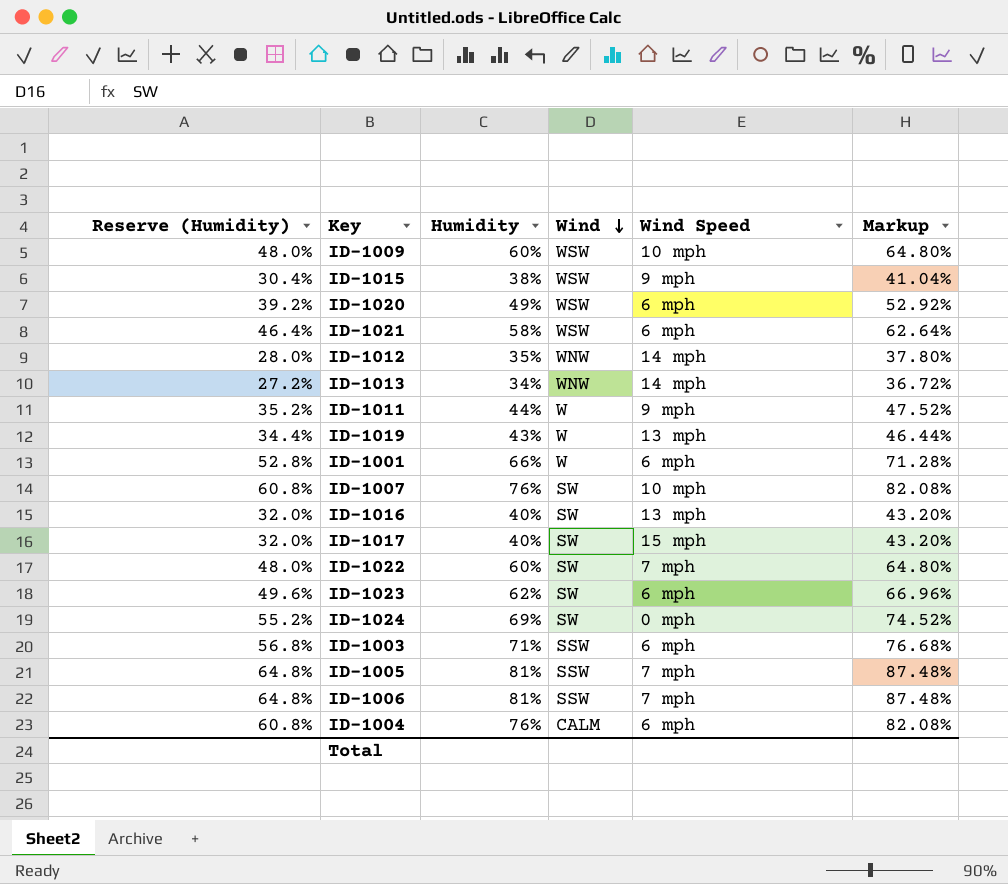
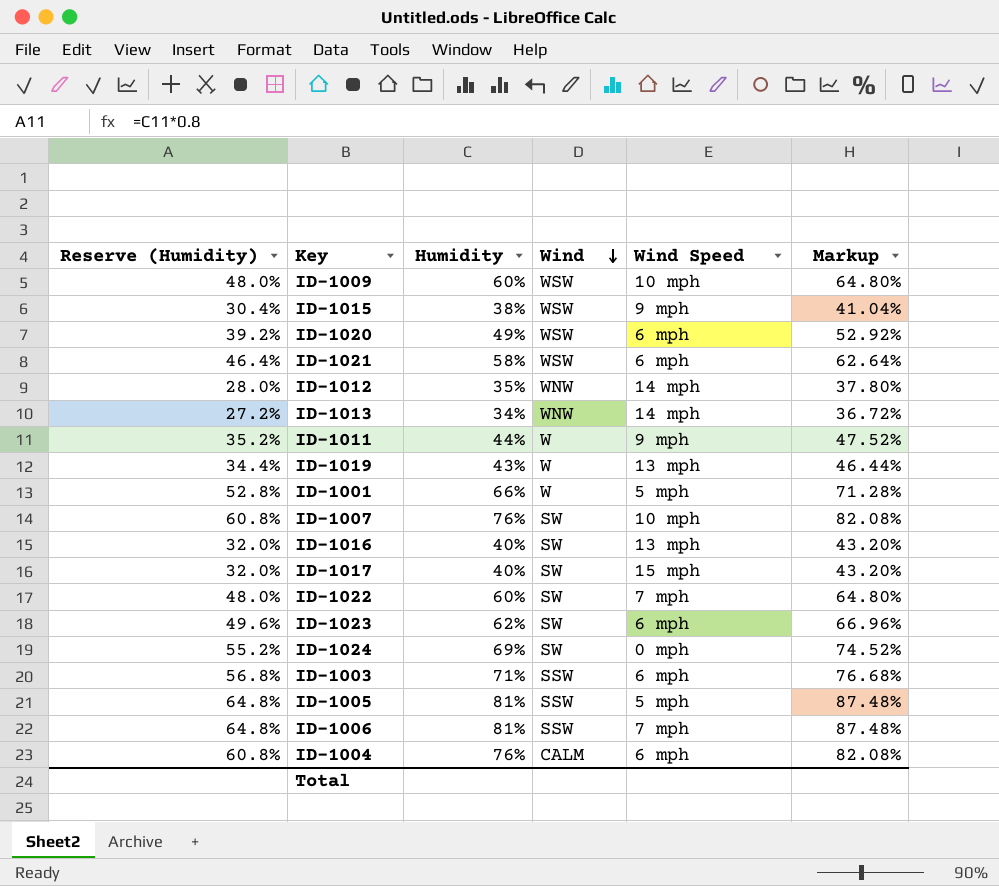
ID-1001 | Wind Speed: 6 mph -> 5 mph
ID-1005 | Wind Speed: 7 mph -> 5 mph

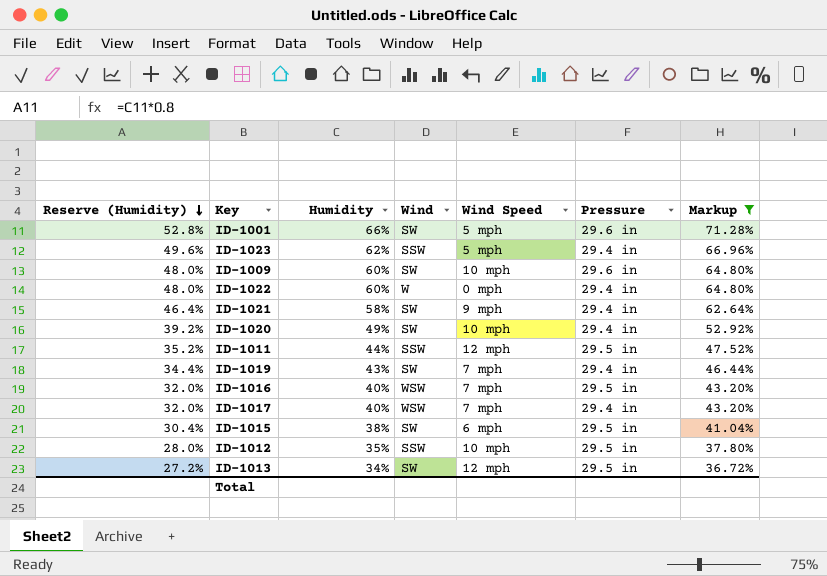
filter: none -> Markup <= 71.28%
row order: Wind descending -> Reserve (Humidity) descending
column Pressure | position: none -> 6
ID-1001 | Wind: W -> SW
ID-1023 | Wind: SW -> SSW
ID-1023 | Wind Speed: 6 mph -> 5 mph
ID-1009 | Wind: WSW -> SW
ID-1022 | Wind: SW -> W
ID-1022 | Wind Speed: 7 mph -> 0 mph
ID-1021 | Wind: WSW -> SW
ID-1021 | Wind Speed: 6 mph -> 9 mph
ID-1020 | Wind: WSW -> SW
ID-1020 | Wind Speed: 6 mph -> 10 mph
ID-1011 | Wind: W -> SSW
ID-1011 | Wind Speed: 9 mph -> 12 mph
ID-1019 | Wind: W -> SW
ID-1019 | Wind Speed: 13 mph -> 7 mph
ID-1016 | Wind: SW -> WSW
ID-1016 | Wind Speed: 13 mph -> 7 mph
ID-1017 | Wind: SW -> WSW
ID-1017 | Wind Speed: 15 mph -> 7 mph
ID-1015 | Wind: WSW -> SW
ID-1015 | Wind Speed: 9 mph -> 6 mph
ID-1012 | Wind: WNW -> SSW
ID-1012 | Wind Speed: 14 mph -> 10 mph
ID-1013 | Wind: WNW -> SW
ID-1013 | Wind Speed: 14 mph -> 12 mph

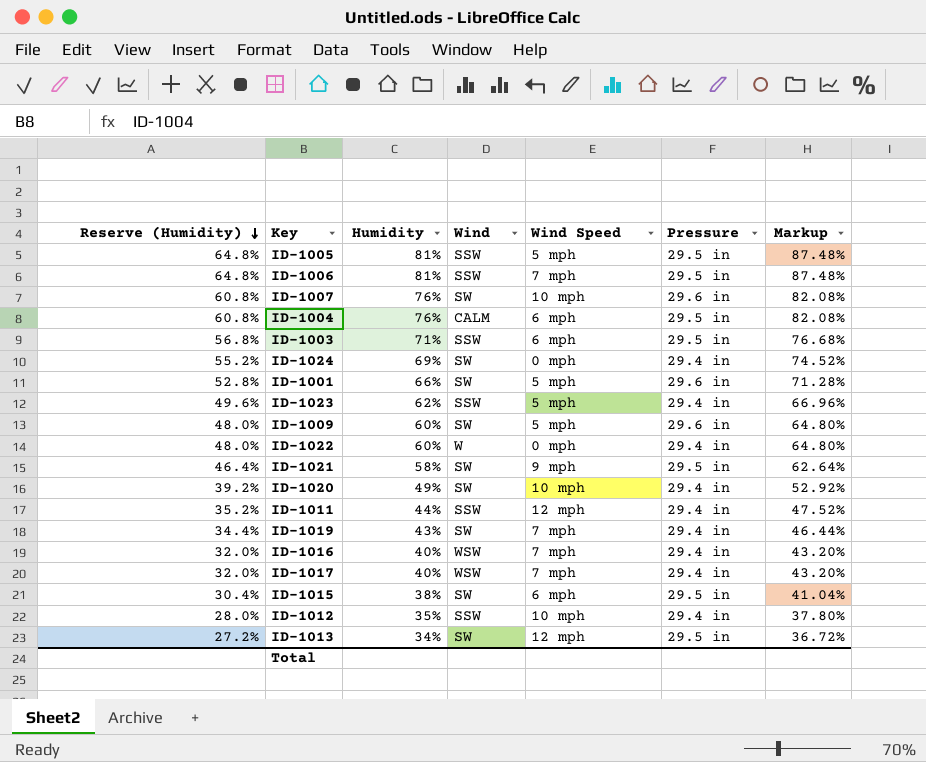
filter: Markup <= 71.28% -> none
ID-1009 | Wind Speed: 10 mph -> 5 mph
ID-1021 | Pressure: 29.4 in -> 29.5 in
ID-1011 | Pressure: 29.5 in -> 29.4 in
ID-1016 | Pressure: 29.5 in -> 29.4 in
ID-1012 | Pressure: 29.5 in -> 29.4 in

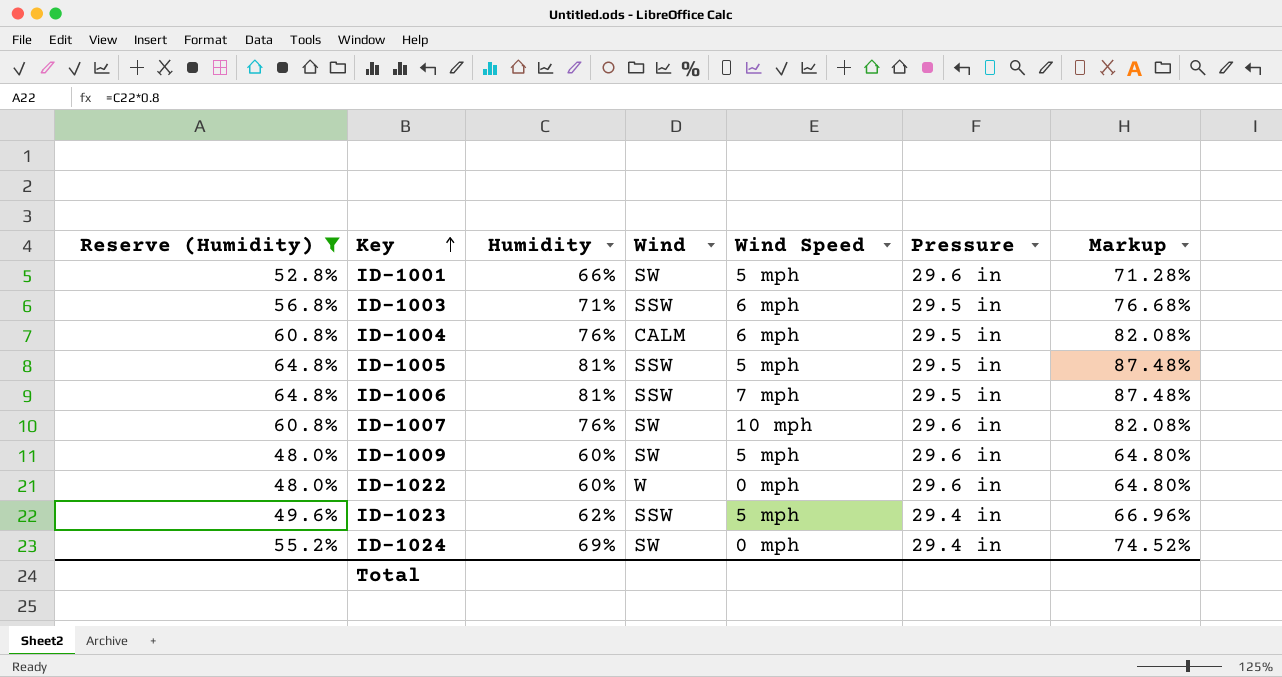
filter: none -> Reserve (Humidity) >= 48.0%
row order: Reserve (Humidity) descending -> Key ascending
ID-1022 | Pressure: 29.4 in -> 29.6 in

